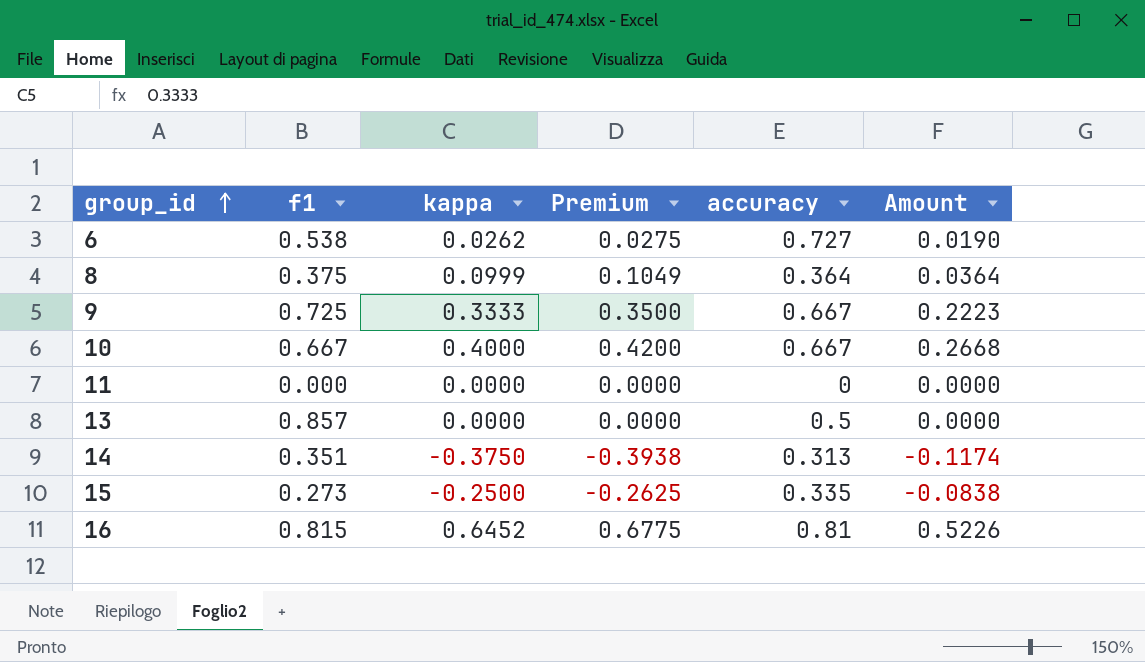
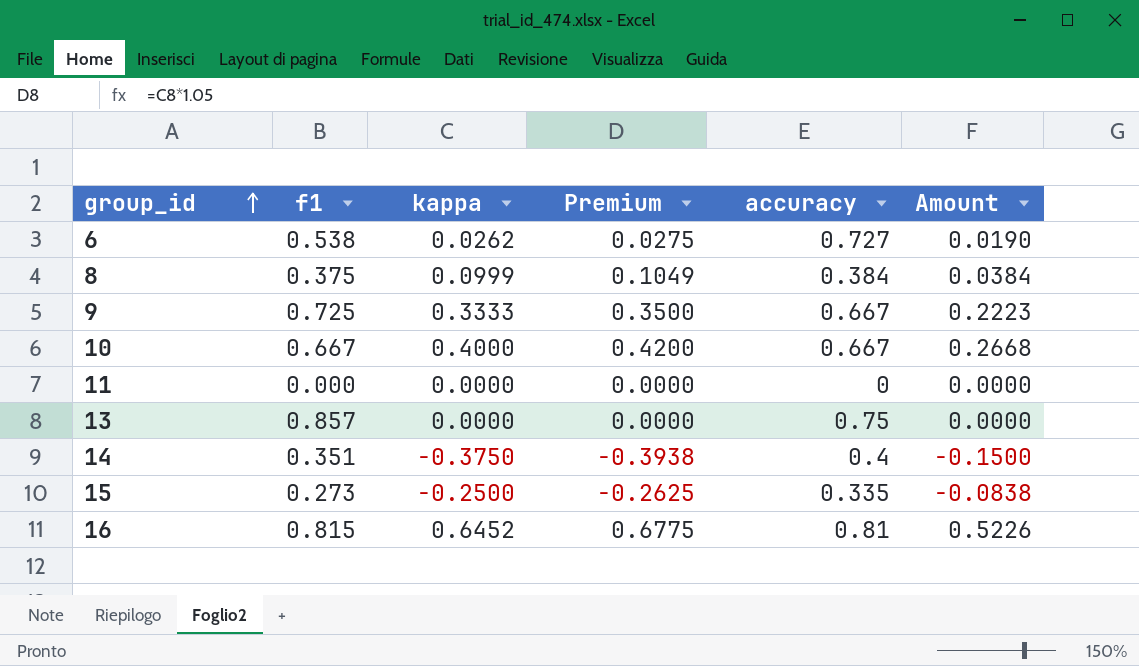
8 | accuracy: 0.364 -> 0.384
8 | Amount: 0.0364 -> 0.0384
13 | accuracy: 0.5 -> 0.75
14 | accuracy: 0.313 -> 0.4
14 | Amount: -0.1174 -> -0.1500

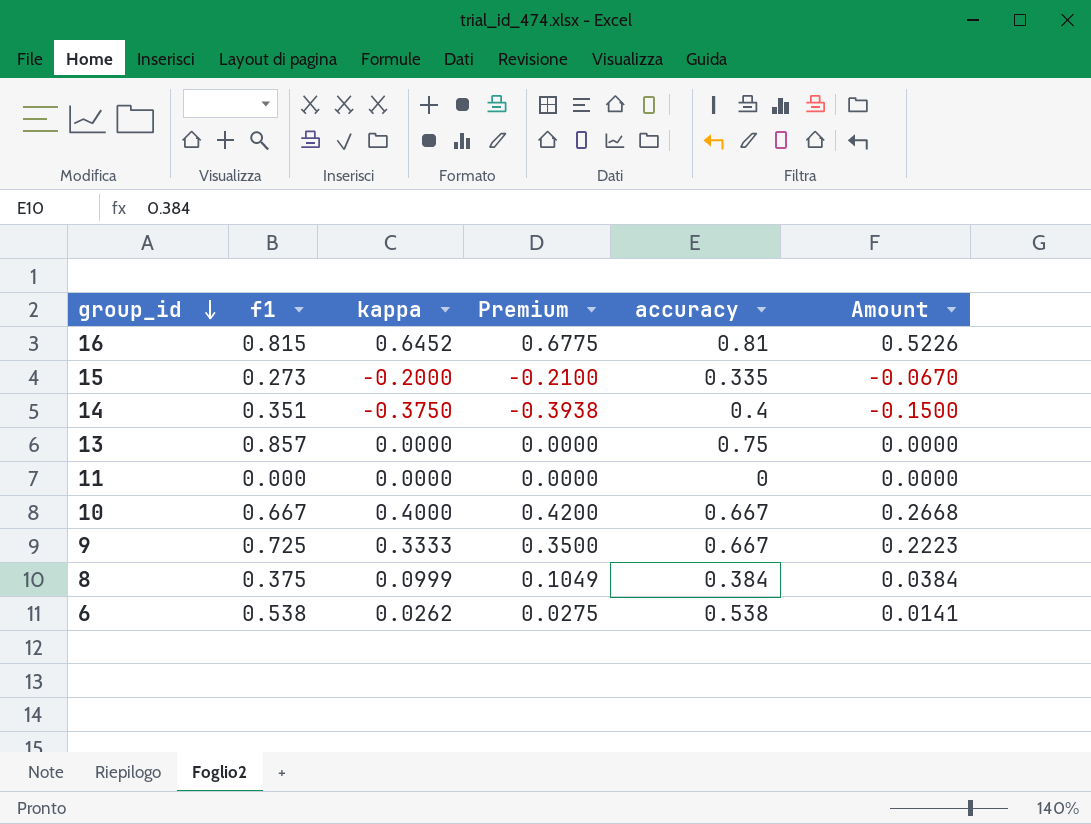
row order: group_id ascending -> group_id descending
15 | kappa: -0.2500 -> -0.2000
15 | Premium: -0.2625 -> -0.2100
15 | Amount: -0.0838 -> -0.0670
6 | accuracy: 0.727 -> 0.538
6 | Amount: 0.0190 -> 0.0141

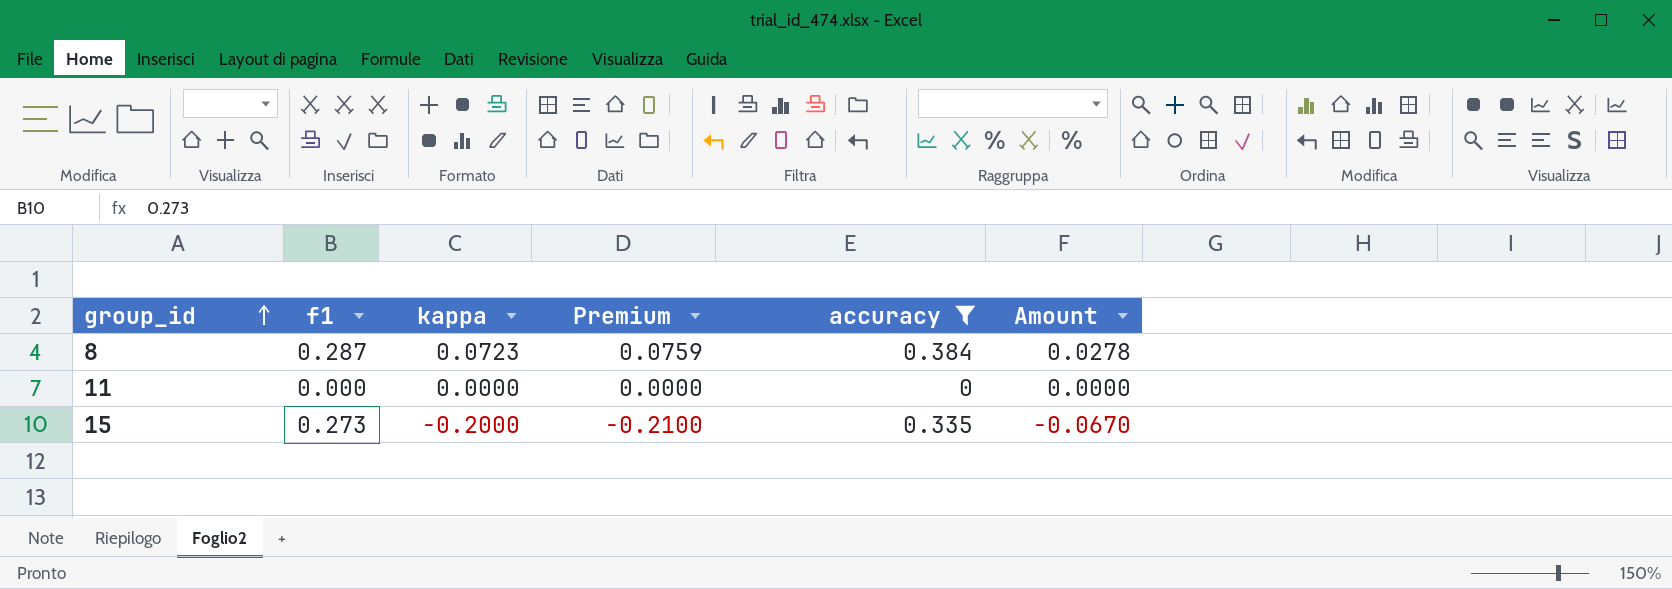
filter: none -> accuracy <= 0.384
row order: group_id descending -> group_id ascending
8 | f1: 0.375 -> 0.287
8 | kappa: 0.0999 -> 0.0723
8 | Premium: 0.1049 -> 0.0759
8 | Amount: 0.0384 -> 0.0278

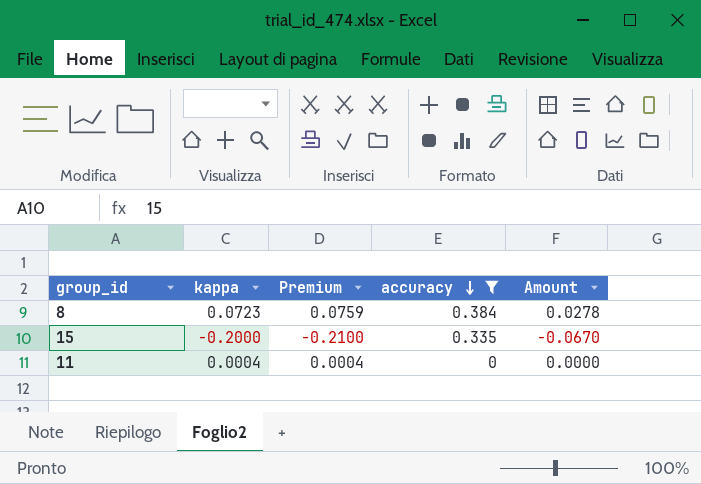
row order: group_id ascending -> accuracy descending
column f1 | position: 2 -> none
11 | kappa: 0.0000 -> 0.0004
11 | Premium: 0.0000 -> 0.0004

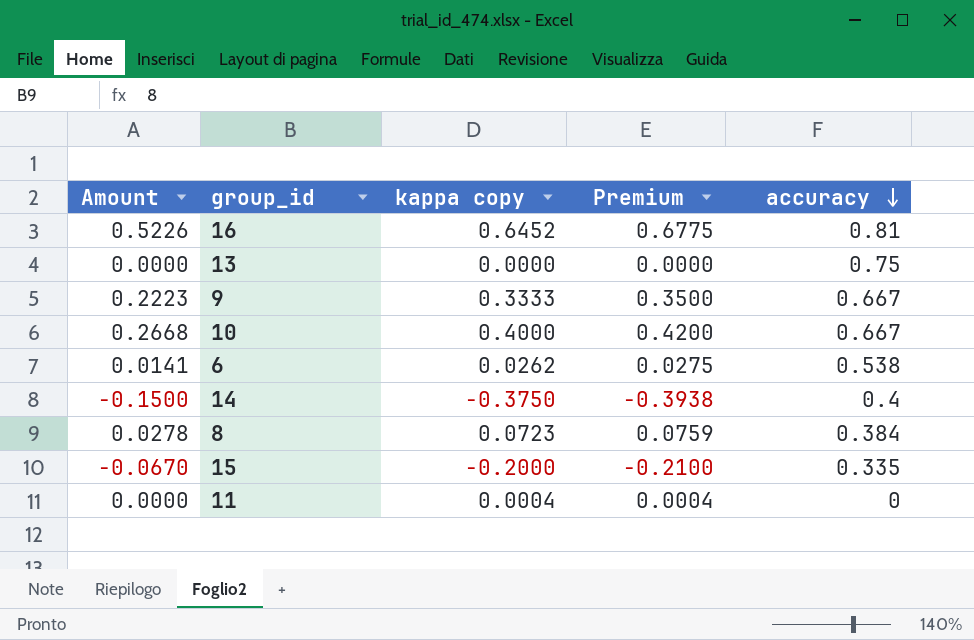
filter: accuracy <= 0.384 -> none
column Amount | position: 5 -> 1
column name: kappa -> kappa copy

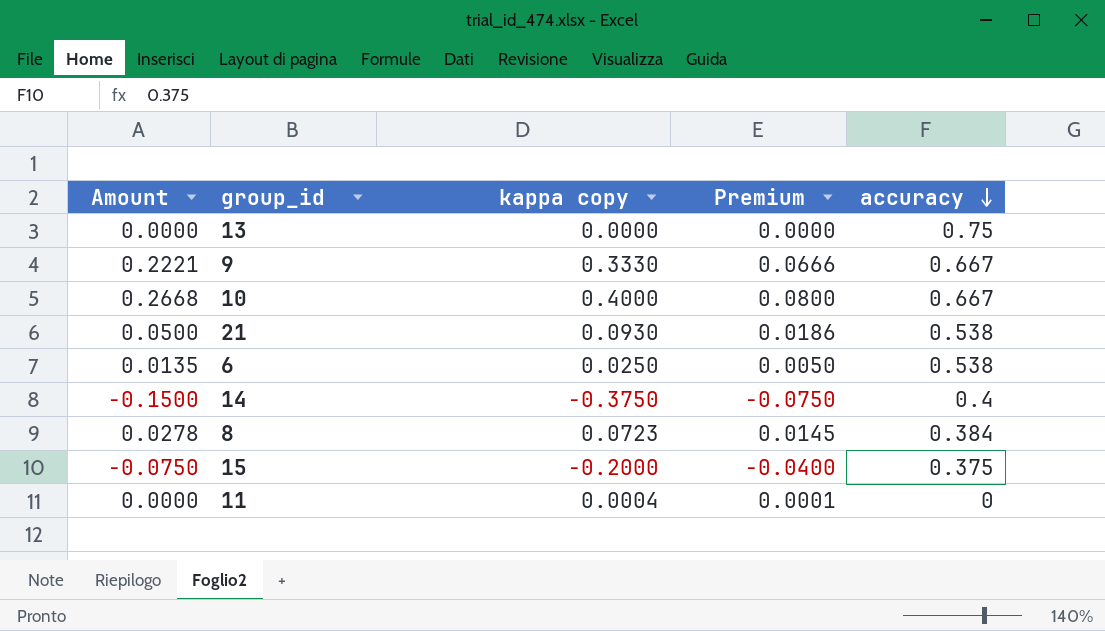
column Premium | formula: [kappa copy] * 1.05 -> [kappa copy] * 0.2
row 16: 0.5226 | 0.6452 | 0.6775 | 0.81 -> none
9 | Amount: 0.2223 -> 0.2221
9 | kappa copy: 0.3333 -> 0.3330
row 21: none -> 0.0500 | 0.0930 | 0.0186 | 0.538
6 | Amount: 0.0141 -> 0.0135
6 | kappa copy: 0.0262 -> 0.0250
15 | Amount: -0.0670 -> -0.0750
15 | accuracy: 0.335 -> 0.375

